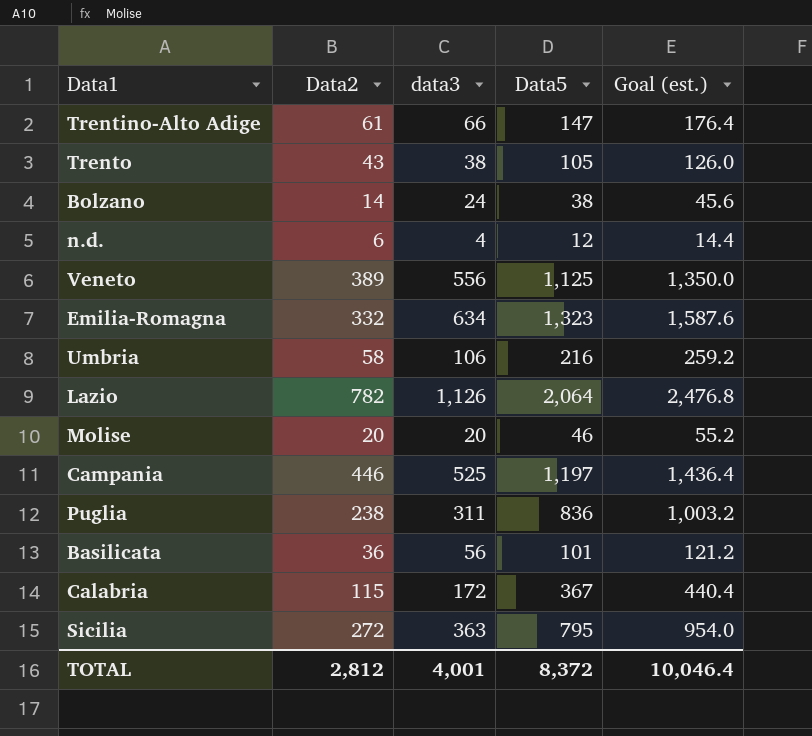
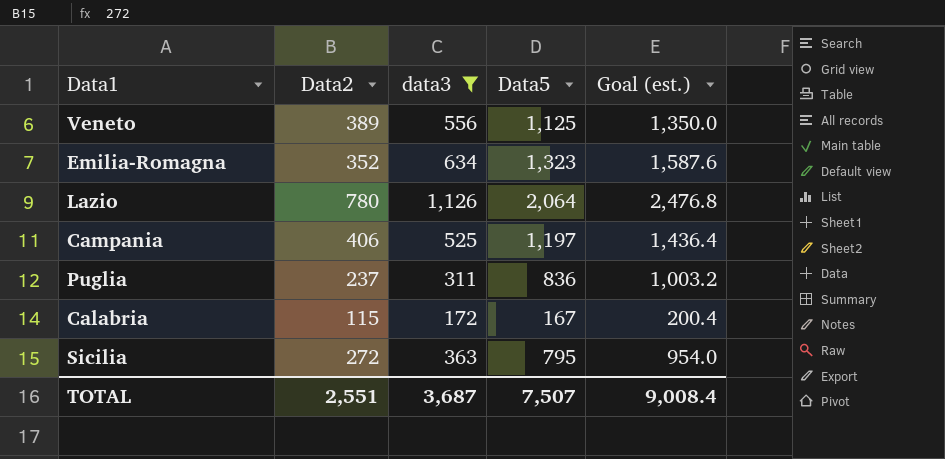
filter: none -> data3 >= 172
Emilia-Romagna | Data2: 332 -> 352
Lazio | Data2: 782 -> 780
Campania | Data2: 446 -> 406
Puglia | Data2: 238 -> 237
Calabria | Data5: 367 -> 167
Calabria | Goal (est.): 440.4 -> 200.4
TOTAL | Data2: 2,812 -> 2,551
TOTAL | data3: 4,001 -> 3,687
TOTAL | Data5: 8,372 -> 7,507
TOTAL | Goal (est.): 10,046.4 -> 9,008.4

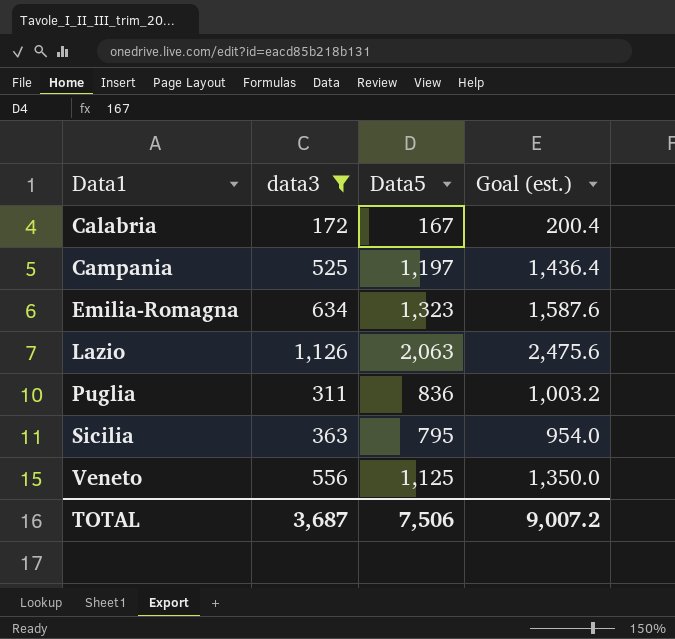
row order: none -> Data1 ascending
column Data2 | position: 2 -> none
Lazio | Data5: 2,064 -> 2,063
Lazio | Goal (est.): 2,476.8 -> 2,475.6
TOTAL | Data5: 7,507 -> 7,506
TOTAL | Goal (est.): 9,008.4 -> 9,007.2

